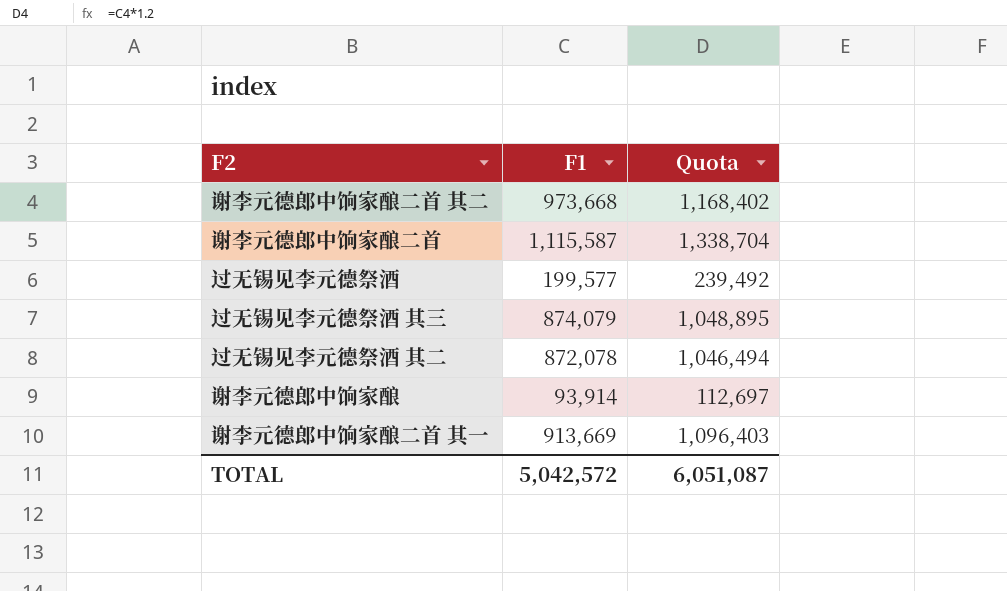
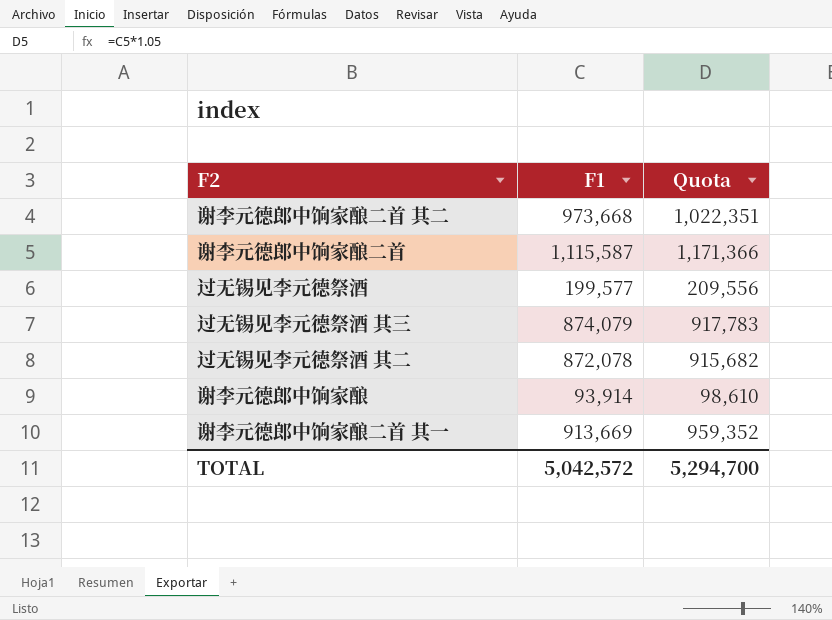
column Quota | formula: [F1] * 1.2 -> [F1] * 1.05
TOTAL | Quota: 6,051,087 -> 5,294,700

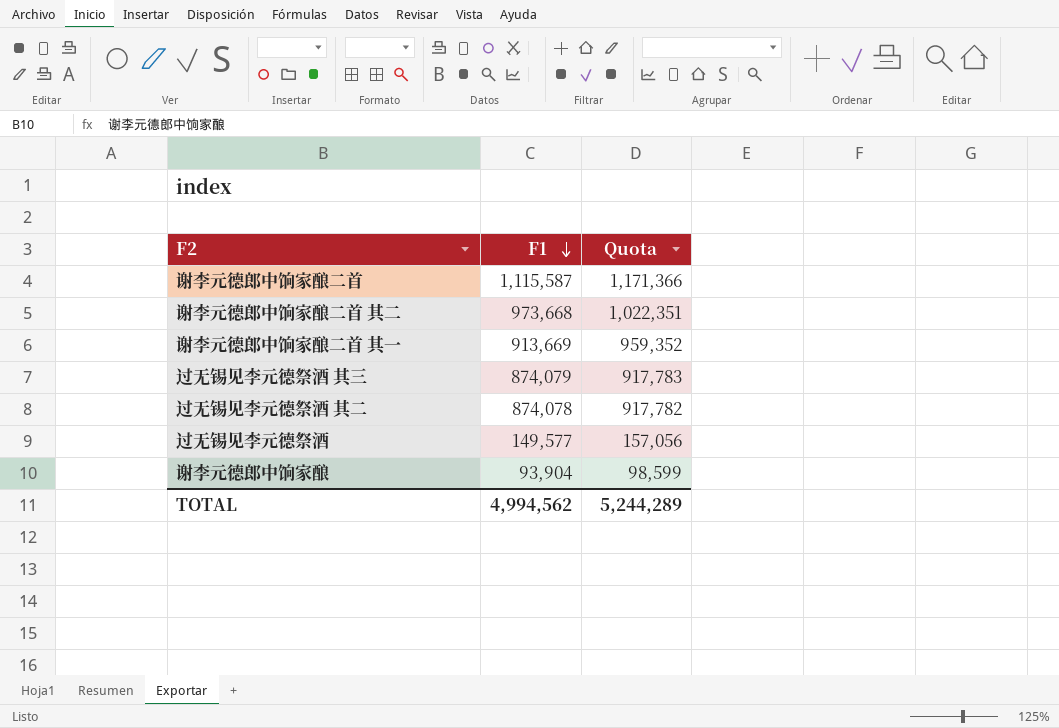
row order: none -> F1 descending
过无锡见李元德祭酒 其二 | F1: 872,078 -> 874,078
过无锡见李元德祭酒 其二 | Quota: 915,682 -> 917,782
过无锡见李元德祭酒 | F1: 199,577 -> 149,577
过无锡见李元德祭酒 | Quota: 209,556 -> 157,056
谢李元德郎中饷家酿 | F1: 93,914 -> 93,904
谢李元德郎中饷家酿 | Quota: 98,610 -> 98,599
TOTAL | F1: 5,042,572 -> 4,994,562
TOTAL | Quota: 5,294,700 -> 5,244,289

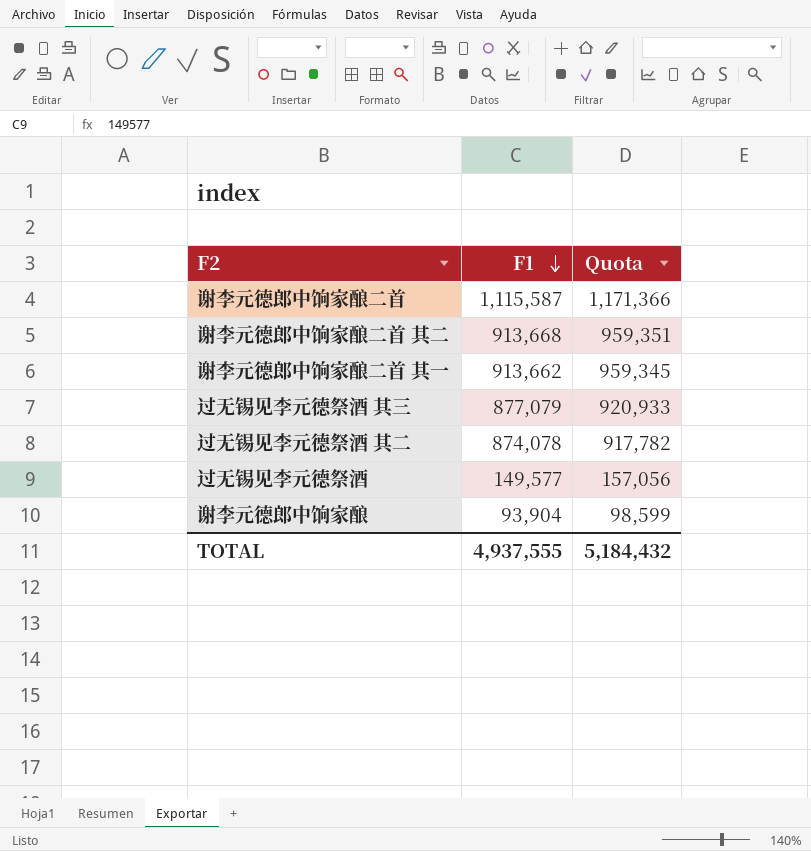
谢李元德郎中饷家酿二首 其二 | F1: 973,668 -> 913,668
谢李元德郎中饷家酿二首 其二 | Quota: 1,022,351 -> 959,351
谢李元德郎中饷家酿二首 其一 | F1: 913,669 -> 913,662
谢李元德郎中饷家酿二首 其一 | Quota: 959,352 -> 959,345
过无锡见李元德祭酒 其三 | F1: 874,079 -> 877,079
过无锡见李元德祭酒 其三 | Quota: 917,783 -> 920,933
TOTAL | F1: 4,994,562 -> 4,937,555
TOTAL | Quota: 5,244,289 -> 5,184,432

